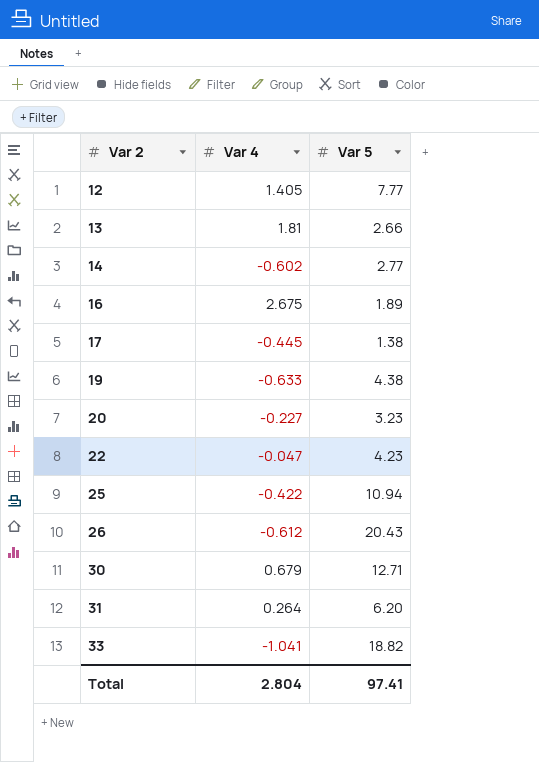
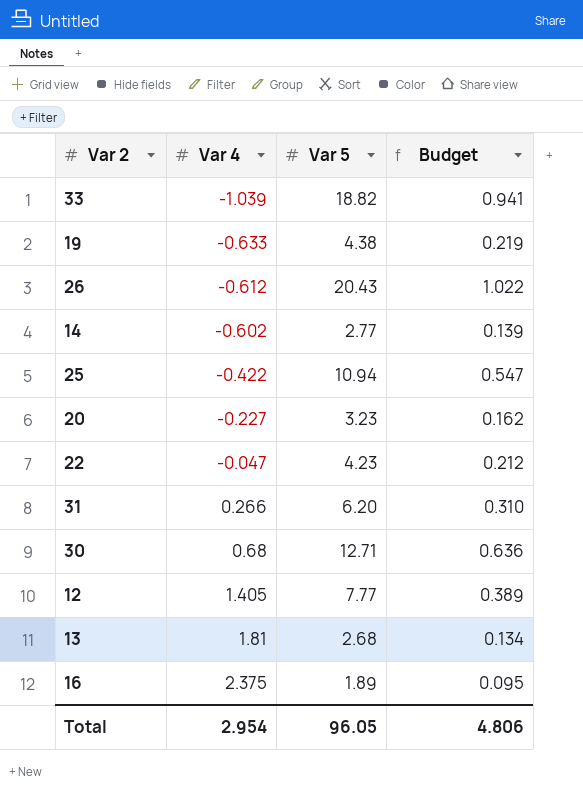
row order: Var 2 ascending -> Var 4 ascending
column Budget | formula: none -> [Var 5] * 0.05
row 17: -0.445 | 1.38 -> none
33 | Var 4: -1.041 -> -1.039
31 | Var 4: 0.264 -> 0.266
30 | Var 4: 0.679 -> 0.68
13 | Var 5: 2.66 -> 2.68
16 | Var 4: 2.675 -> 2.375
Total | Var 4: 2.804 -> 2.954
Total | Var 5: 97.41 -> 96.05

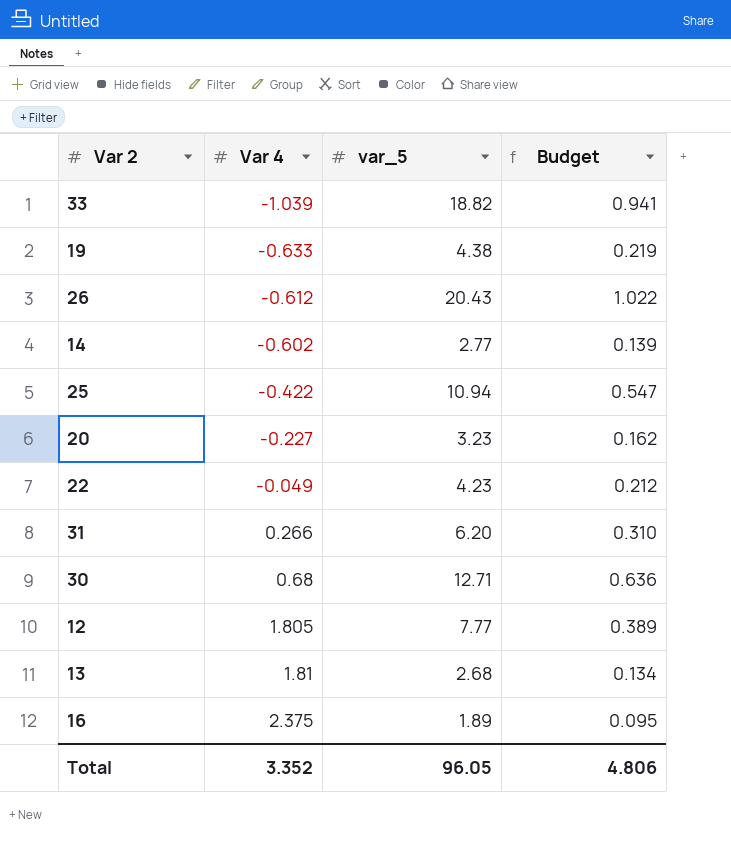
column name: Var 5 -> var_5
22 | Var 4: -0.047 -> -0.049
12 | Var 4: 1.405 -> 1.805
Total | Var 4: 2.954 -> 3.352

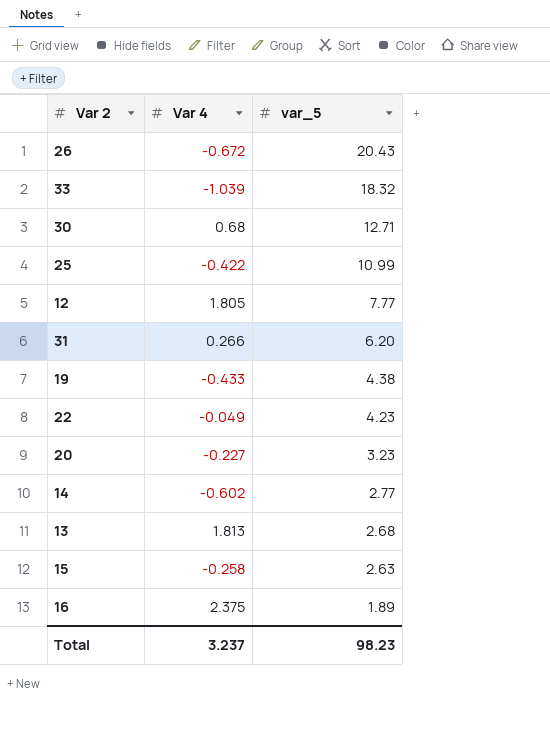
row order: Var 4 ascending -> var_5 descending
column Budget | formula: [var_5] * 0.05 -> none
26 | Var 4: -0.612 -> -0.672
33 | var_5: 18.82 -> 18.32
25 | var_5: 10.94 -> 10.99
19 | Var 4: -0.633 -> -0.433
13 | Var 4: 1.81 -> 1.813
row 15: none -> -0.258 | 2.63
Total | Var 4: 3.352 -> 3.237
Total | var_5: 96.05 -> 98.23

